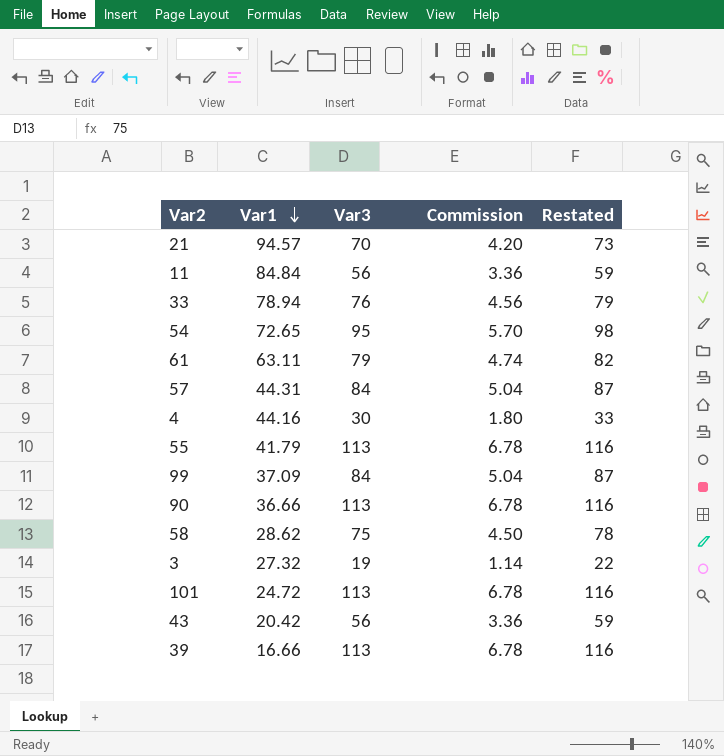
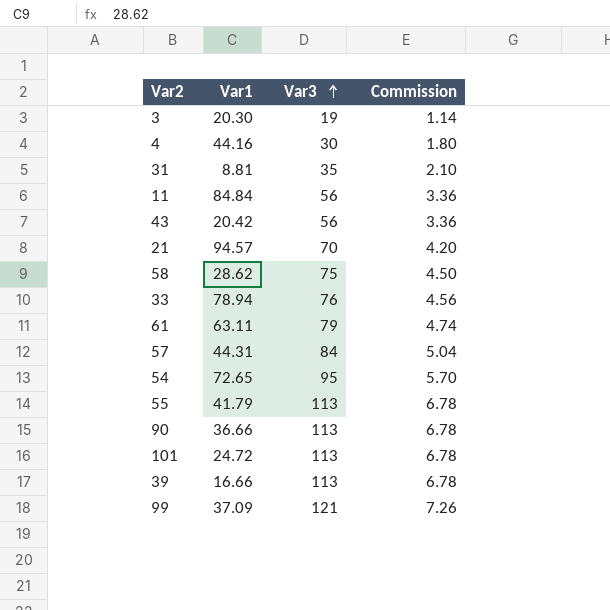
row order: Var1 descending -> Var3 ascending
column Restated | formula: [Var3] + 3 -> none
3 | Var1: 27.32 -> 20.30
row 31: none -> 8.81 | 35 | 2.10
99 | Var3: 84 -> 121
99 | Commission: 5.04 -> 7.26

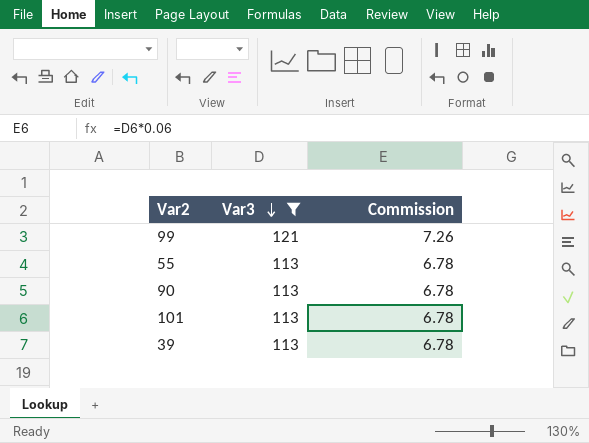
filter: none -> Var3 >= 113
row order: Var3 ascending -> Var3 descending
column Var1 | position: 2 -> none

